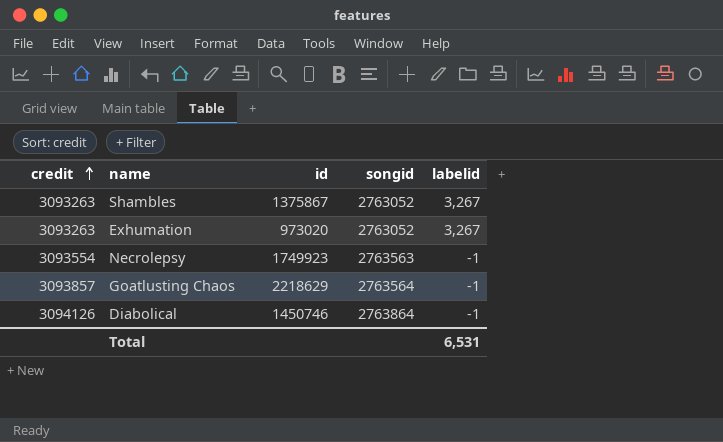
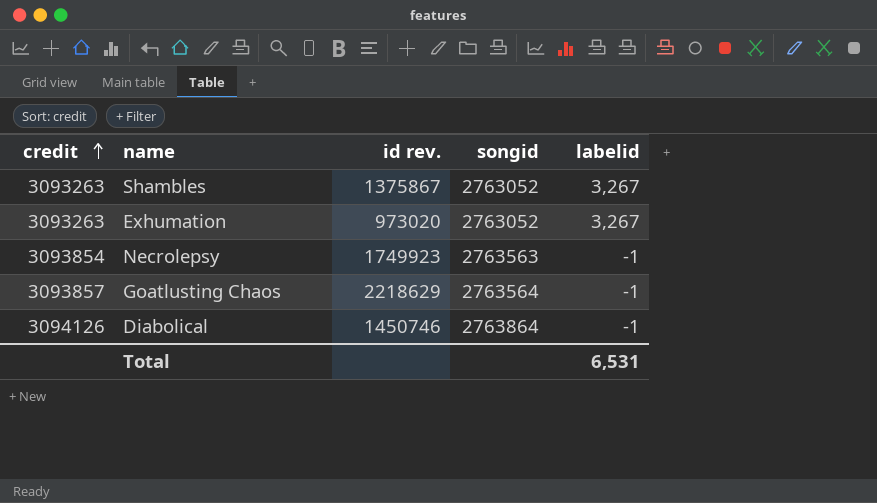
column name: id -> id rev.
Necrolepsy | credit: 3093554 -> 3093854

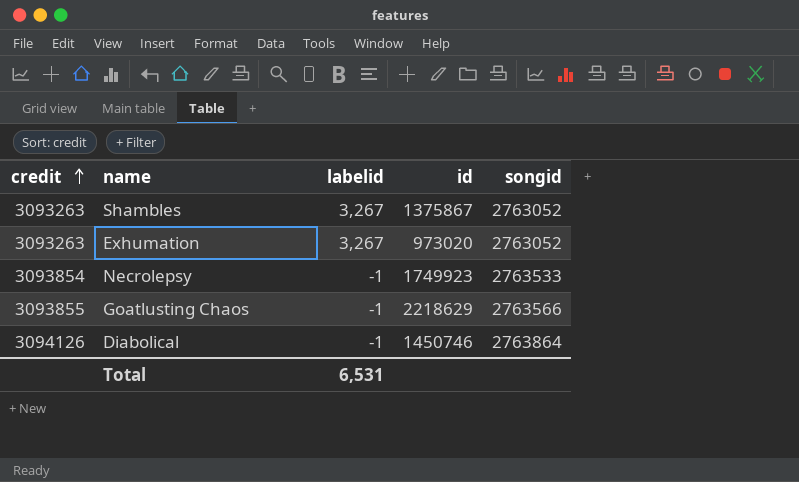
column labelid | position: 5 -> 3
column name: id rev. -> id
Necrolepsy | songid: 2763563 -> 2763533
Goatlusting Chaos | credit: 3093857 -> 3093855
Goatlusting Chaos | songid: 2763564 -> 2763566

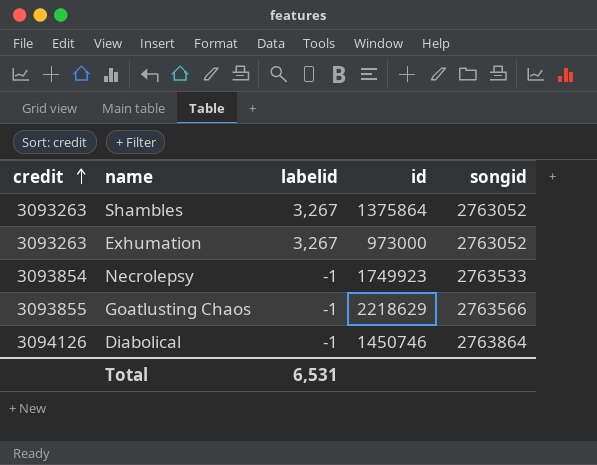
Shambles | id: 1375867 -> 1375864
Exhumation | id: 973020 -> 973000

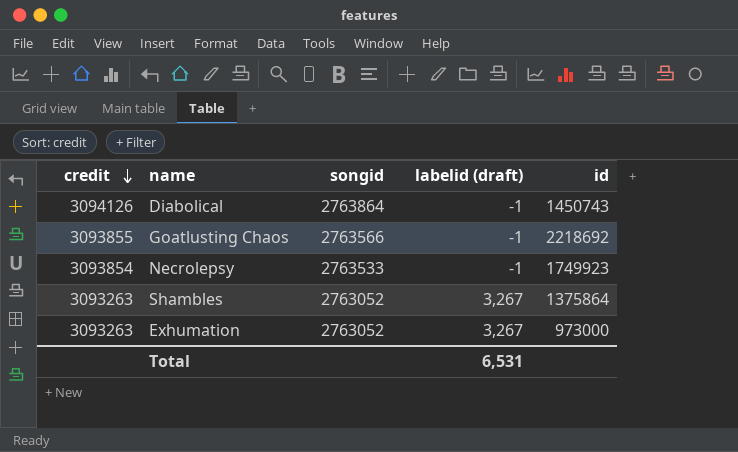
row order: credit ascending -> credit descending
column songid | position: 5 -> 3
column name: labelid -> labelid (draft)
Diabolical | id: 1450746 -> 1450743
Goatlusting Chaos | id: 2218629 -> 2218692

